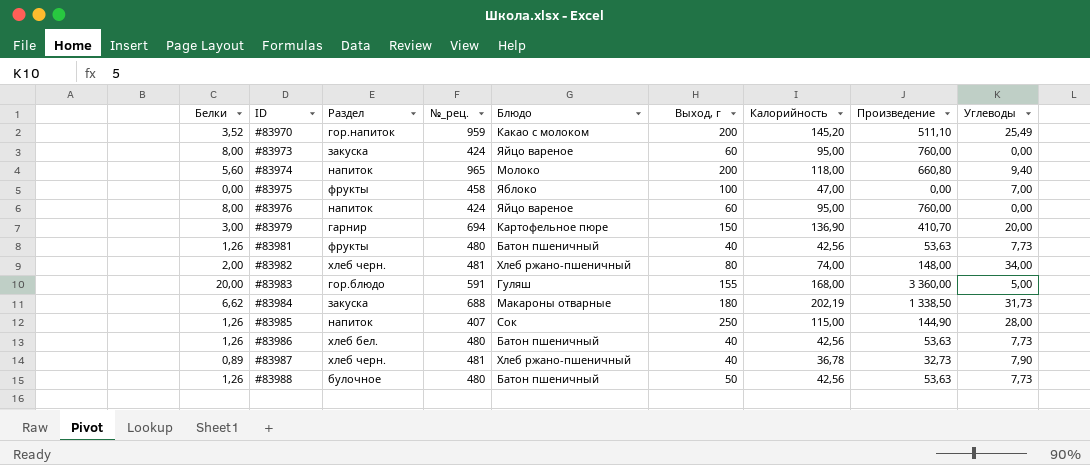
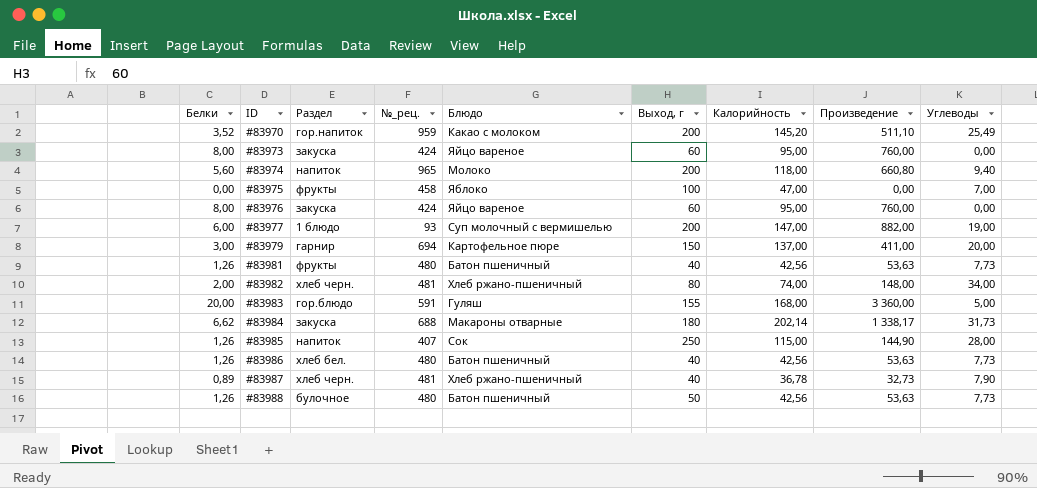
#83976 | Раздел: напиток -> закуска
row #83977: none -> 6,00 | 1 блюдо | 93 | Суп молочный с вермишелью | 200 | 147,00 | 882,00 | 19,00
#83979 | Калорийность: 136,90 -> 137,00
#83979 | Произведение: 410,70 -> 411,00
#83984 | Калорийность: 202,19 -> 202,14
#83984 | Произведение: 1 338,50 -> 1 338,17

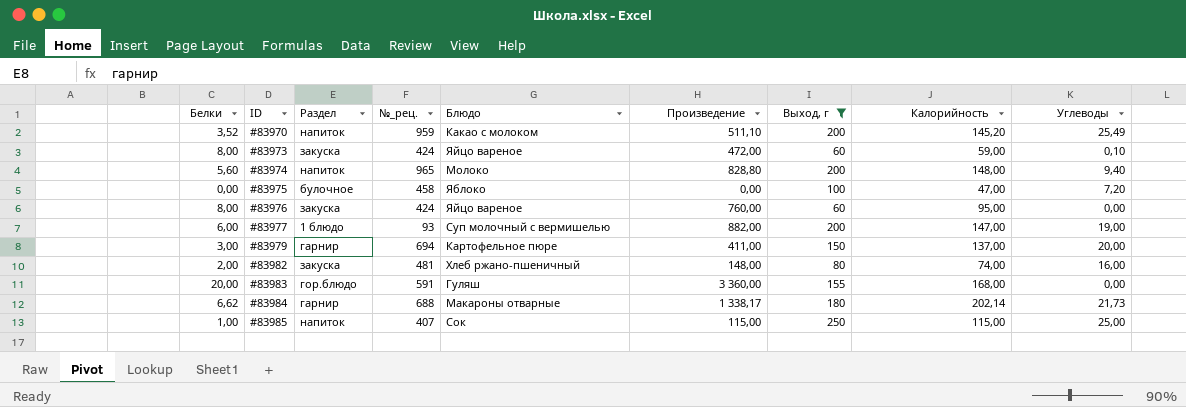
filter: none -> Выход, г >= 60
column Произведение | position: 8 -> 6
#83970 | Раздел: гор.напиток -> напиток
#83973 | Произведение: 760,00 -> 472,00
#83973 | Калорийность: 95,00 -> 59,00
#83973 | Углеводы: 0,00 -> 0,10
#83974 | Произведение: 660,80 -> 828,80
#83974 | Калорийность: 118,00 -> 148,00
#83975 | Раздел: фрукты -> булочное
#83975 | Углеводы: 7,00 -> 7,20
#83982 | Раздел: хлеб черн. -> закуска
#83982 | Углеводы: 34,00 -> 16,00
#83983 | Углеводы: 5,00 -> 0,00
#83984 | Раздел: закуска -> гарнир
#83984 | Углеводы: 31,73 -> 21,73
#83985 | Белки: 1,26 -> 1,00
#83985 | Произведение: 144,90 -> 115,00
#83985 | Углеводы: 28,00 -> 25,00

